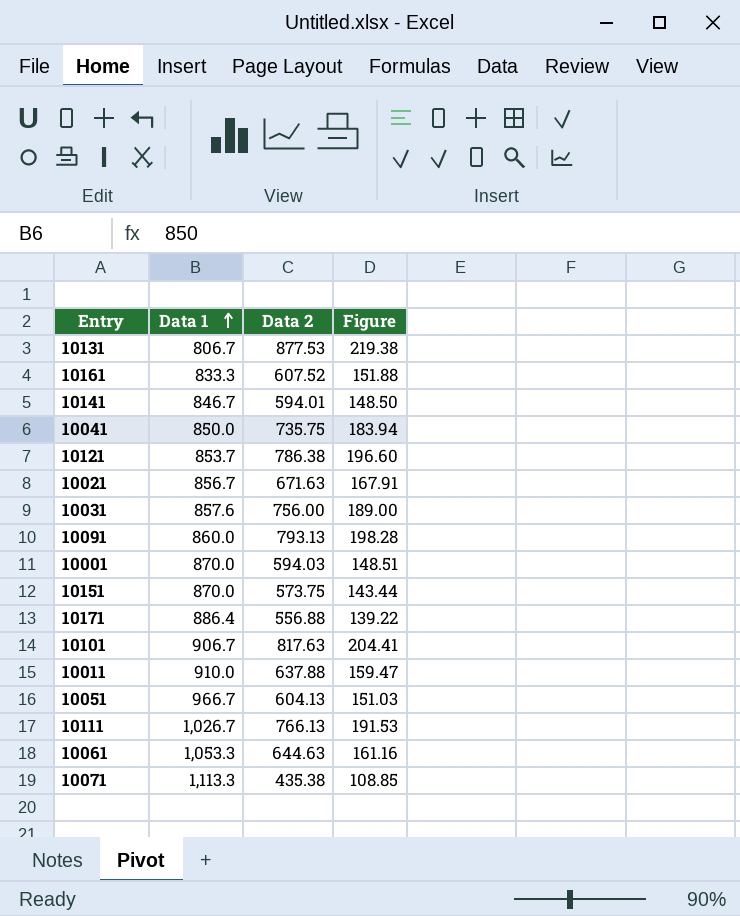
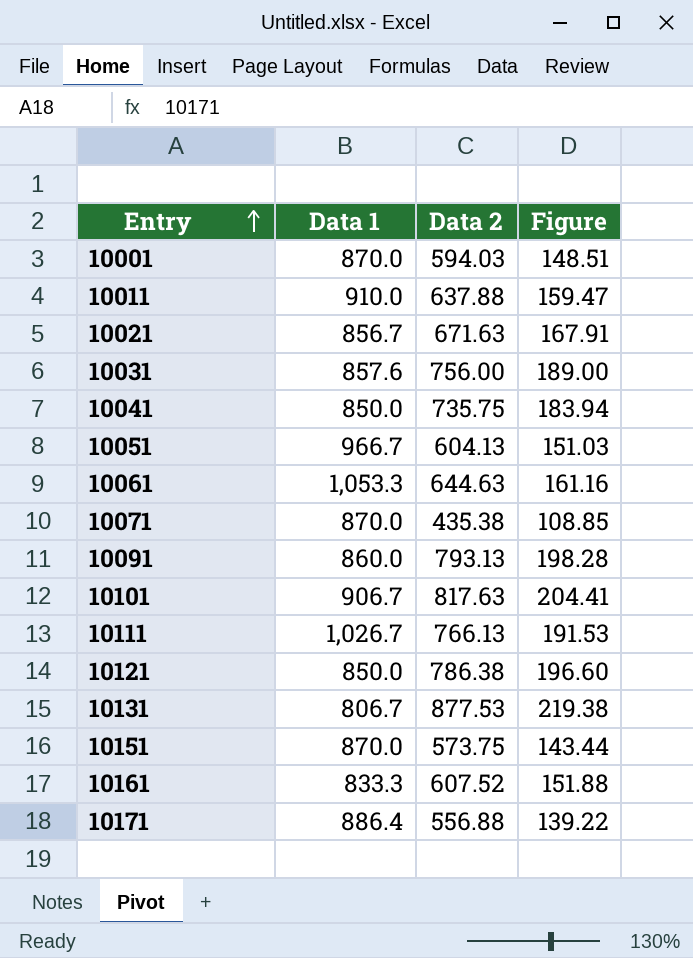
row order: Data 1 ascending -> Entry ascending
row 10141: 846.7 | 594.01 | 148.50 -> none
10071 | Data 1: 1,113.3 -> 870.0
10121 | Data 1: 853.7 -> 850.0

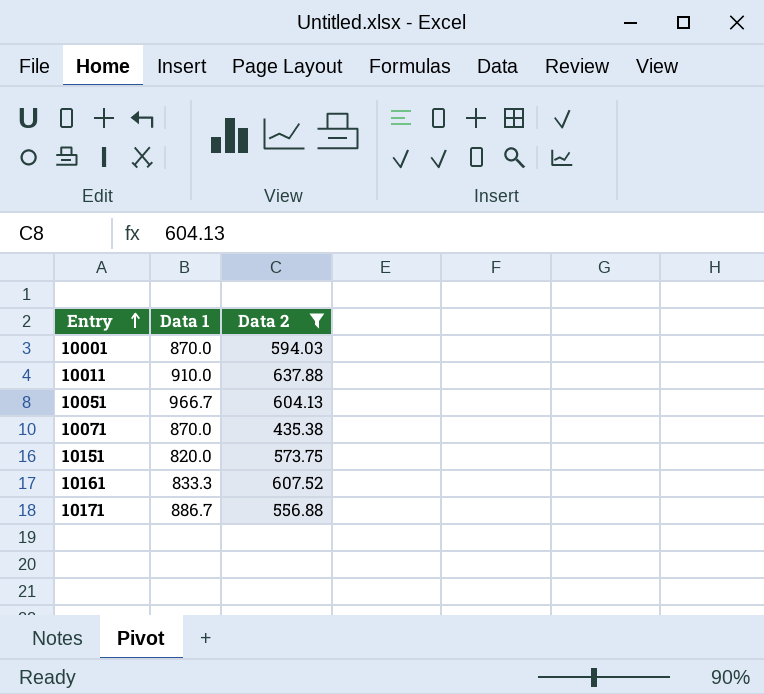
filter: none -> Data 2 <= 637.88
column Figure | formula: [Data 2] * 0.25 -> none
10151 | Data 1: 870.0 -> 820.0
10171 | Data 1: 886.4 -> 886.7

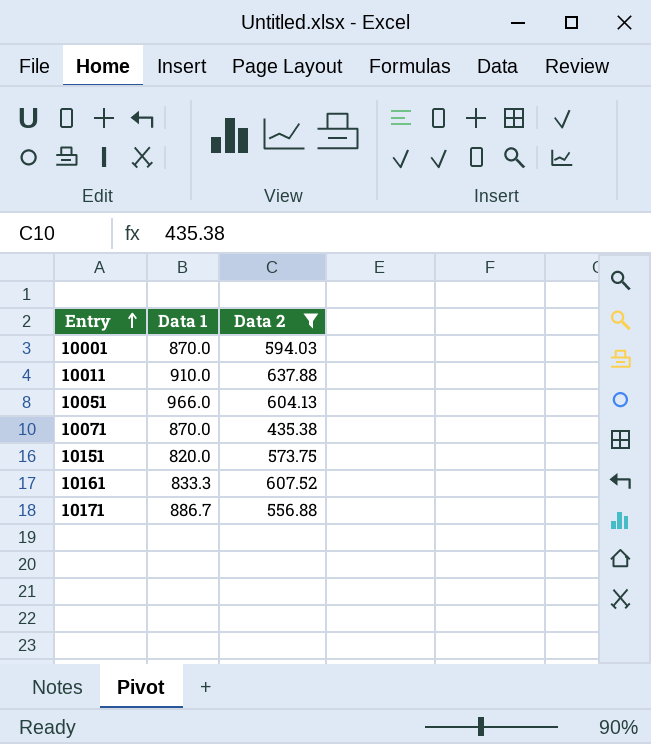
10051 | Data 1: 966.7 -> 966.0

